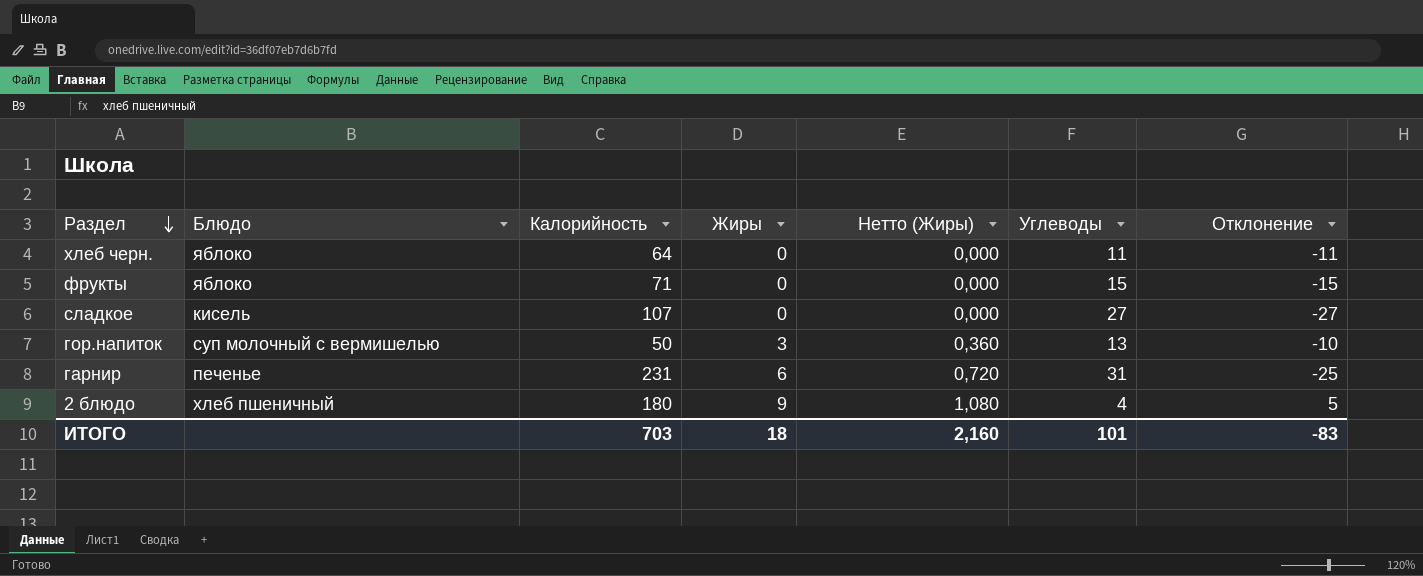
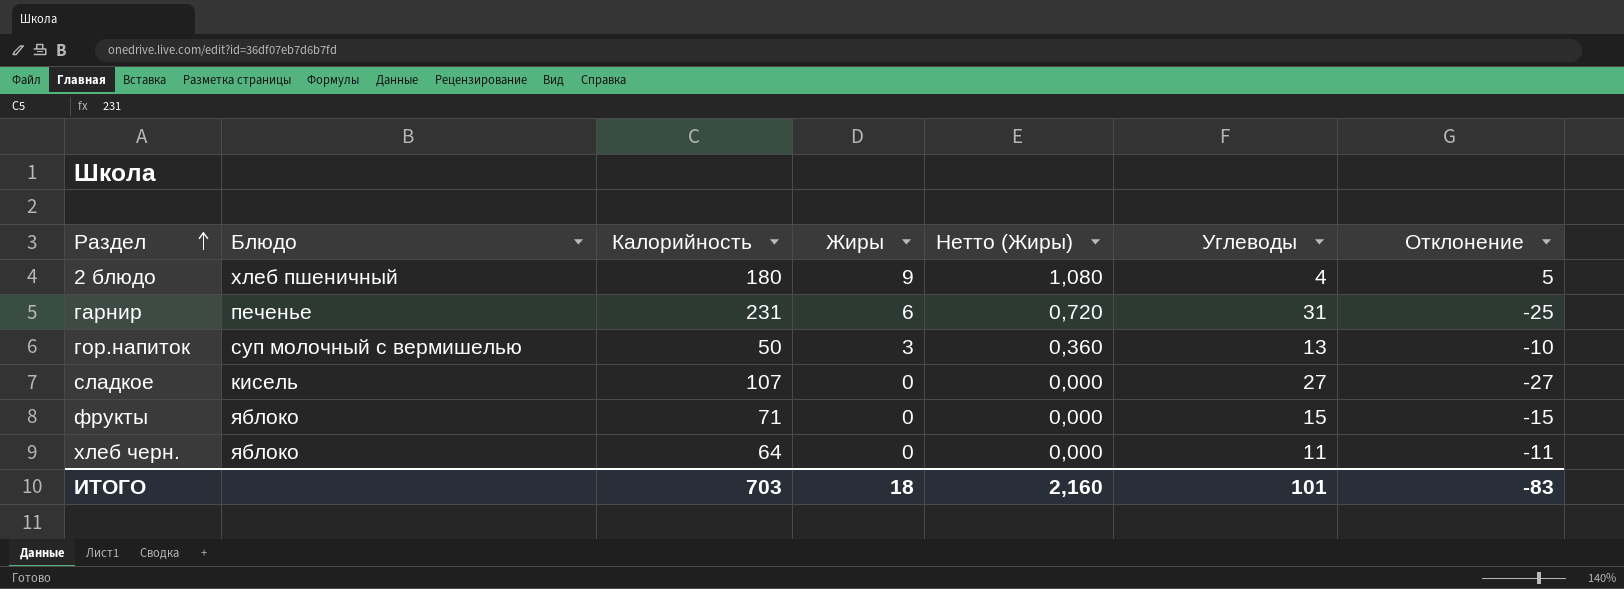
row order: Раздел descending -> Раздел ascending

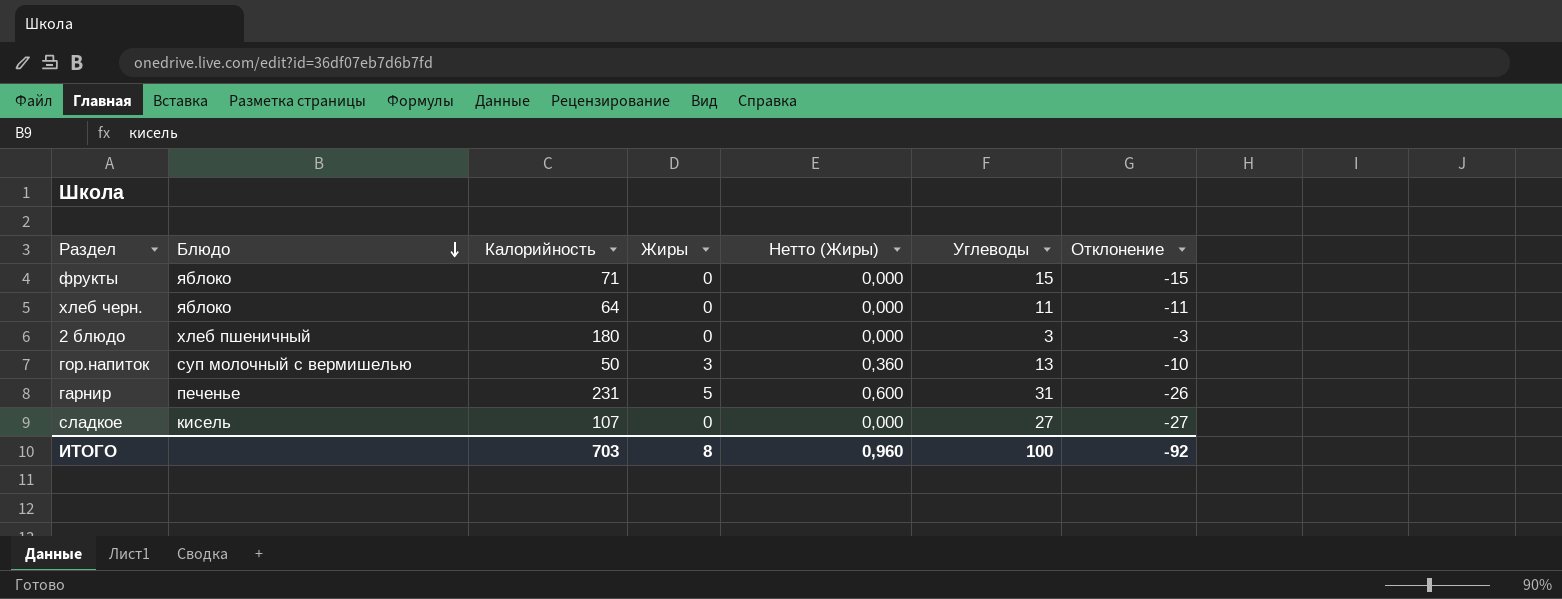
row order: Раздел ascending -> Блюдо descending
2 блюдо | Жиры: 9 -> 0
2 блюдо | Нетто (Жиры): 1,080 -> 0,000
2 блюдо | Углеводы: 4 -> 3
2 блюдо | Отклонение: 5 -> -3
гарнир | Жиры: 6 -> 5
гарнир | Нетто (Жиры): 0,720 -> 0,600
гарнир | Отклонение: -25 -> -26
ИТОГО | Жиры: 18 -> 8
ИТОГО | Нетто (Жиры): 2,160 -> 0,960
ИТОГО | Углеводы: 101 -> 100
ИТОГО | Отклонение: -83 -> -92

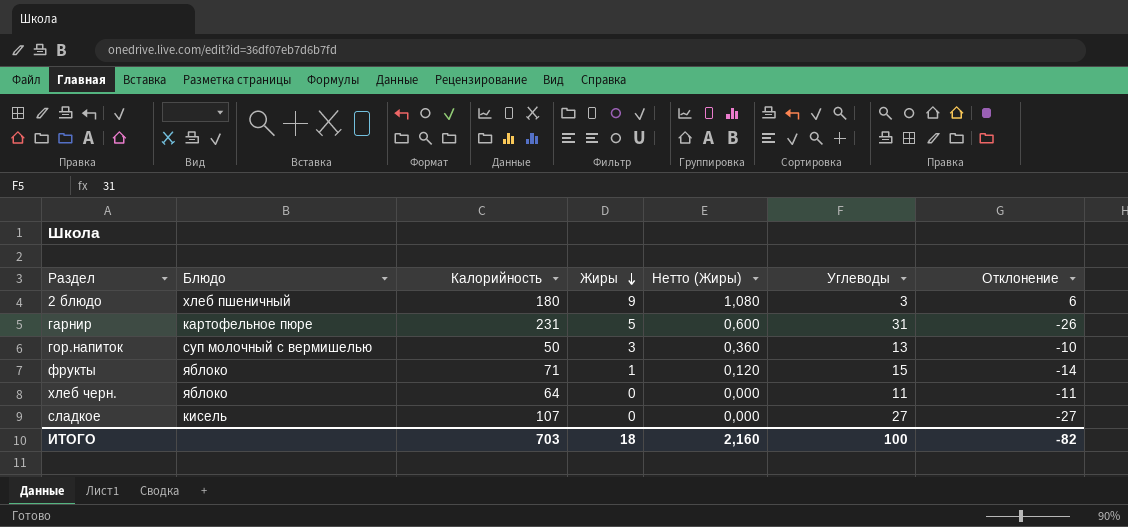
row order: Блюдо descending -> Жиры descending
2 блюдо | Жиры: 0 -> 9
2 блюдо | Нетто (Жиры): 0,000 -> 1,080
2 блюдо | Отклонение: -3 -> 6
гарнир | Блюдо: печенье -> картофельное пюре
фрукты | Жиры: 0 -> 1
фрукты | Нетто (Жиры): 0,000 -> 0,120
фрукты | Отклонение: -15 -> -14
ИТОГО | Жиры: 8 -> 18
ИТОГО | Нетто (Жиры): 0,960 -> 2,160
ИТОГО | Отклонение: -92 -> -82

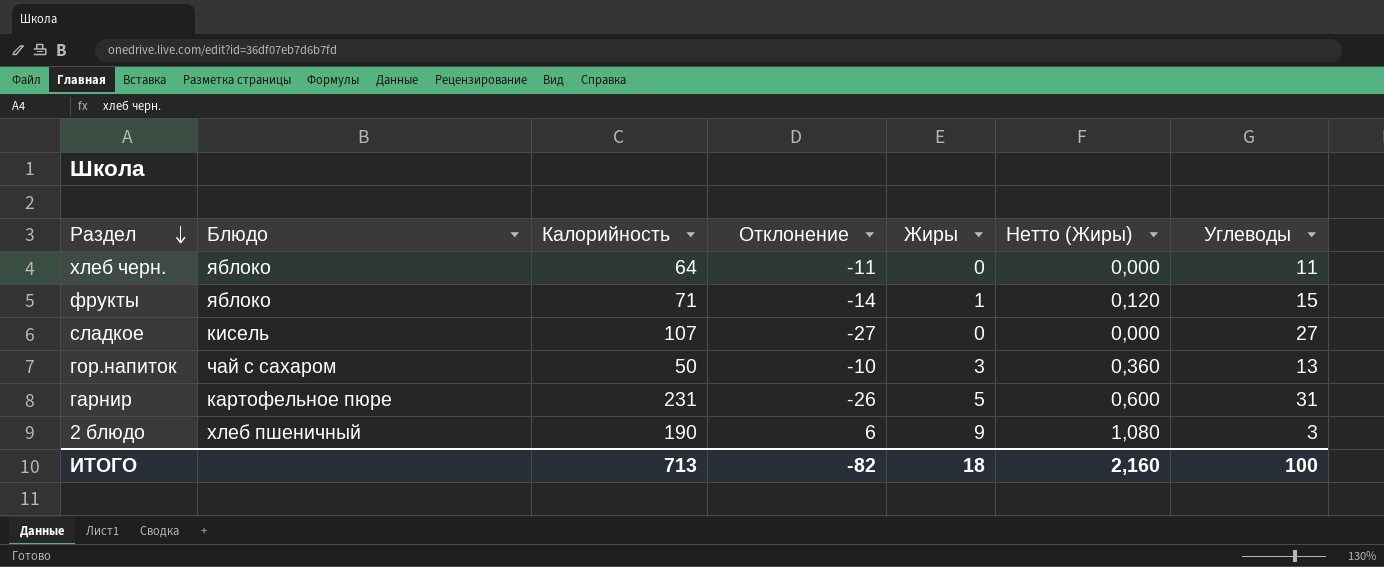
row order: Жиры descending -> Раздел descending
column Отклонение | position: 7 -> 4
гор.напиток | Блюдо: суп молочный с вермишелью -> чай с сахаром
2 блюдо | Калорийность: 180 -> 190
ИТОГО | Калорийность: 703 -> 713

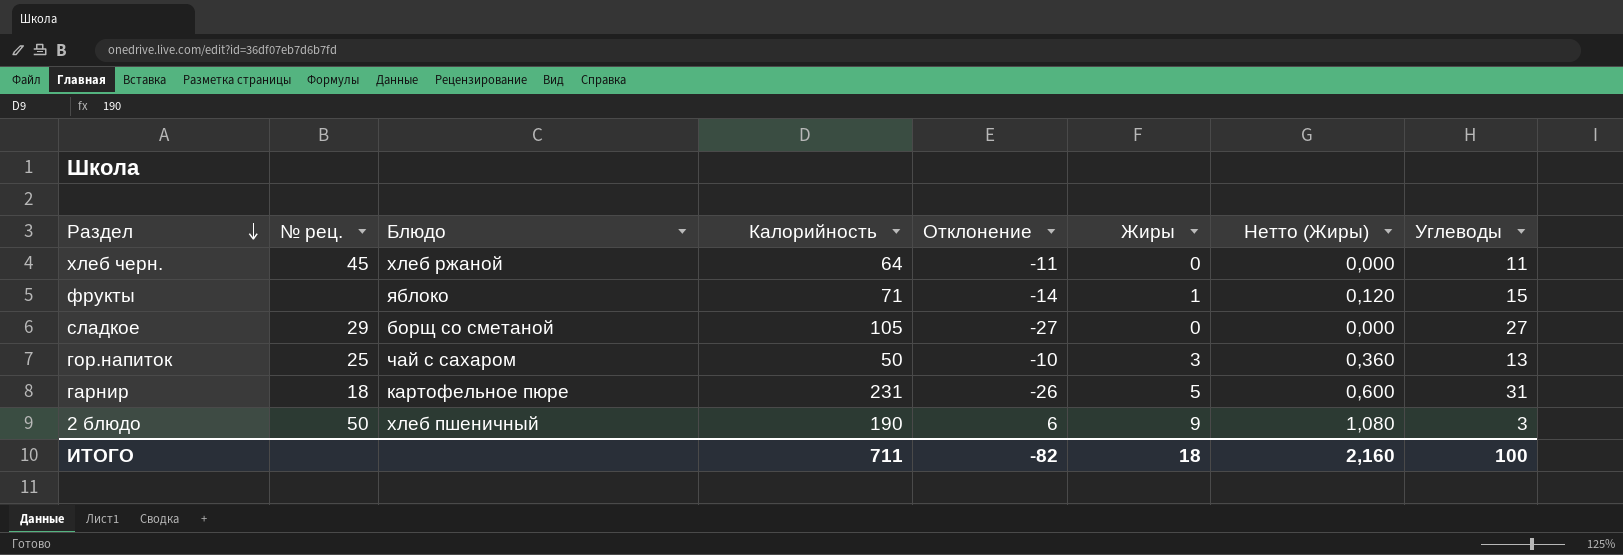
column № рец. | position: none -> 2
хлеб черн. | Блюдо: яблоко -> хлеб ржаной
сладкое | Блюдо: кисель -> борщ со сметаной
сладкое | Калорийность: 107 -> 105
ИТОГО | Калорийность: 713 -> 711

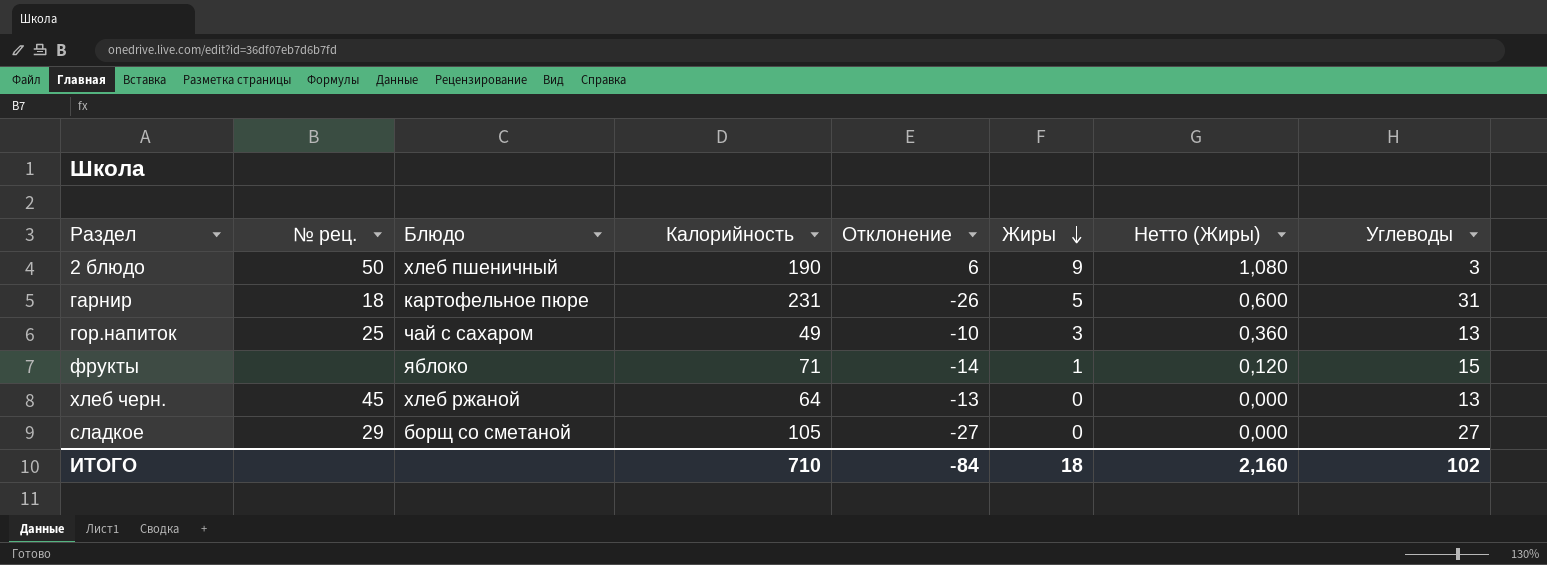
row order: Раздел descending -> Жиры descending
гор.напиток | Калорийность: 50 -> 49
хлеб черн. | Отклонение: -11 -> -13
хлеб черн. | Углеводы: 11 -> 13
ИТОГО | Калорийность: 711 -> 710
ИТОГО | Отклонение: -82 -> -84
ИТОГО | Углеводы: 100 -> 102

